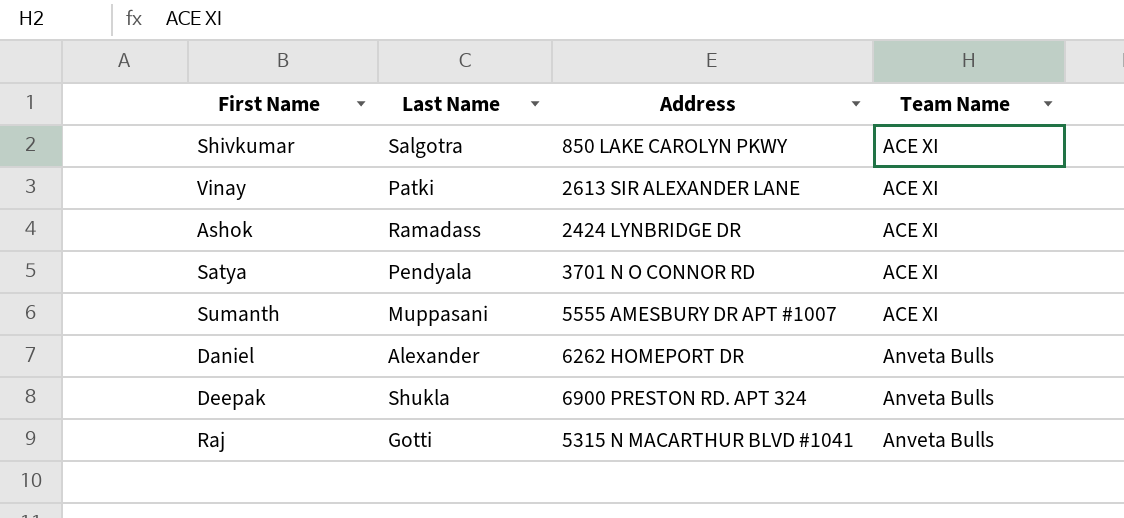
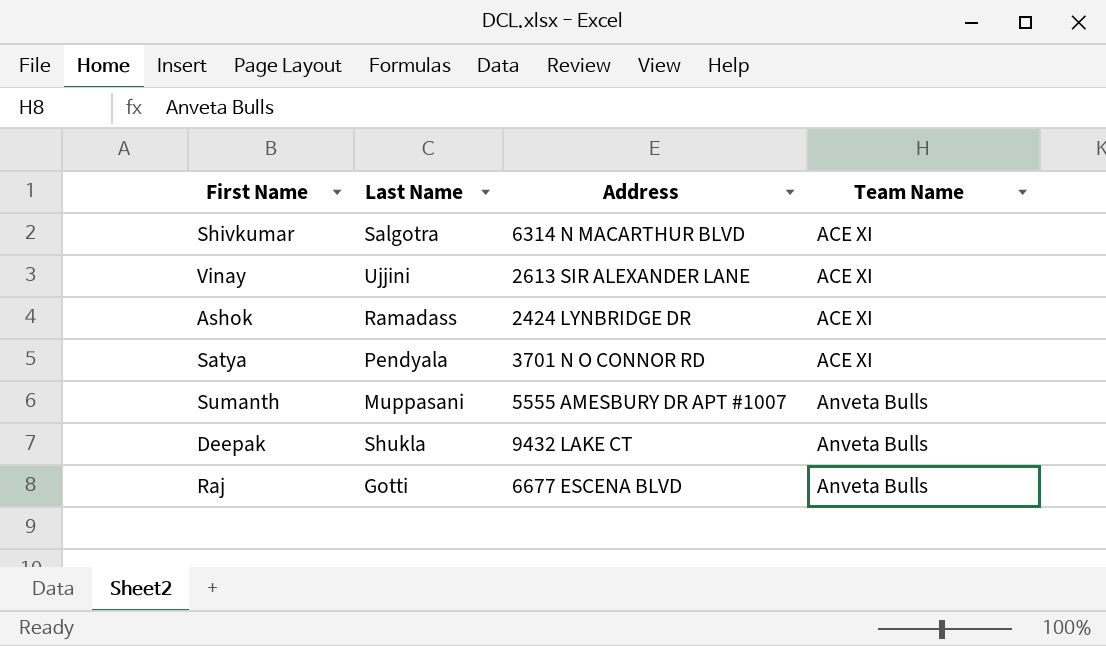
row Daniel: Alexander | 6262 HOMEPORT DR | Anveta Bulls -> none
Shivkumar | Address: 850 LAKE CAROLYN PKWY -> 6314 N MACARTHUR BLVD
Vinay | Last Name: Patki -> Ujjini
Sumanth | Team Name: ACE XI -> Anveta Bulls
Deepak | Address: 6900 PRESTON RD. APT 324 -> 9432 LAKE CT
Raj | Address: 5315 N MACARTHUR BLVD #1041 -> 6677 ESCENA BLVD

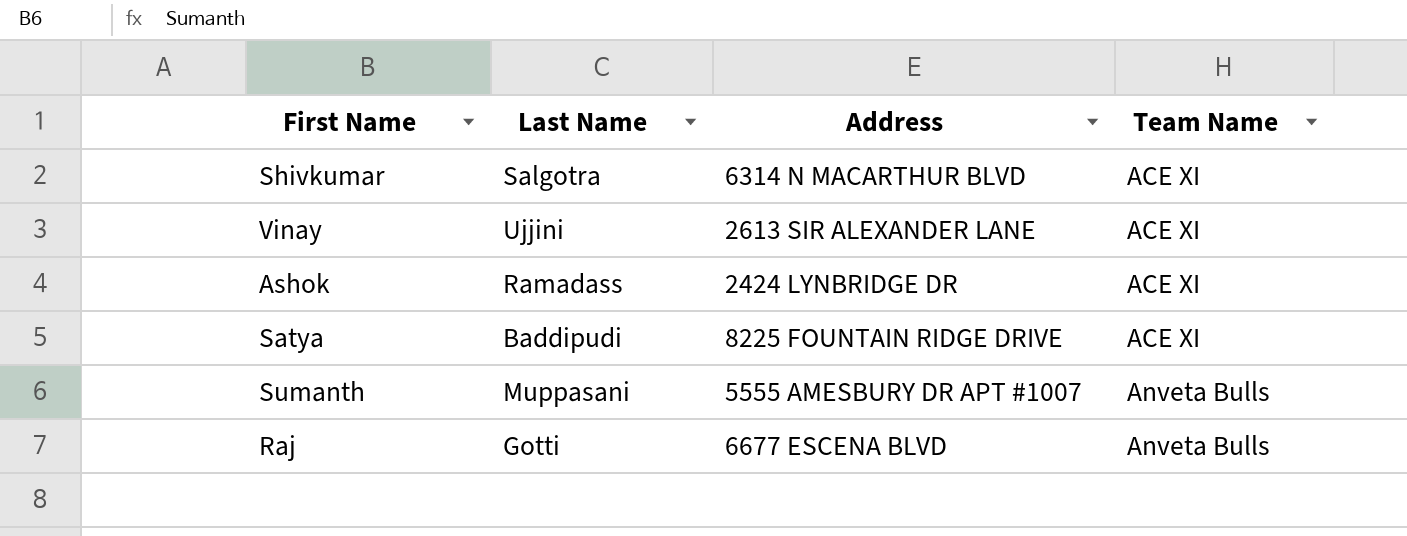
row Deepak: Shukla | 9432 LAKE CT | Anveta Bulls -> none
Satya | Last Name: Pendyala -> Baddipudi
Satya | Address: 3701 N O CONNOR RD -> 8225 FOUNTAIN RIDGE DRIVE

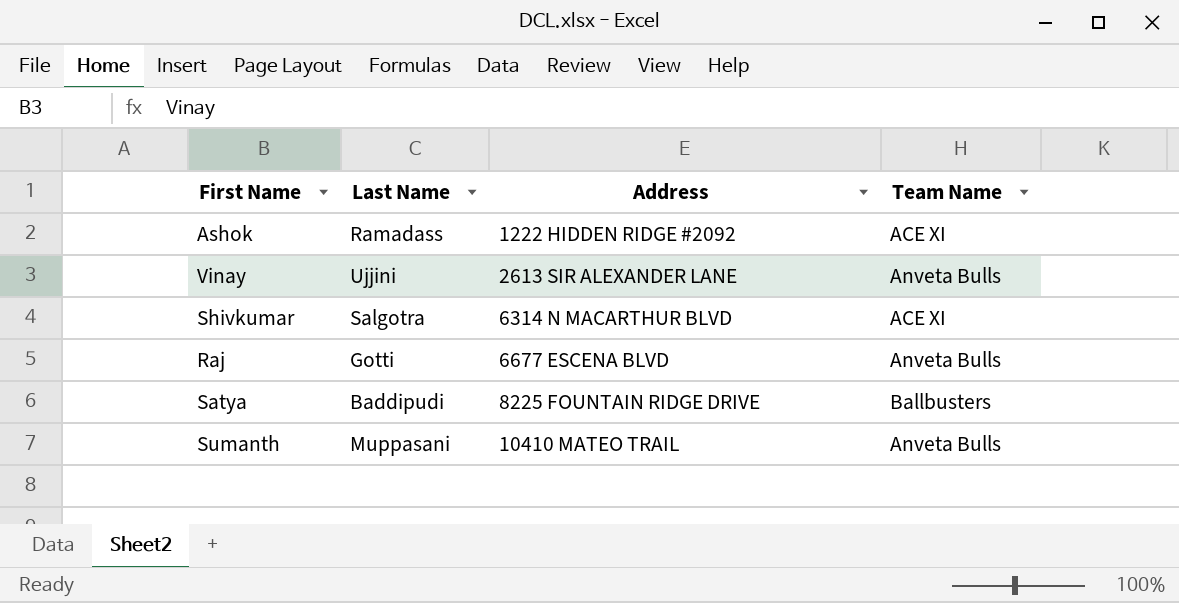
row order: Team Name ascending -> Address ascending
Ashok | Address: 2424 LYNBRIDGE DR -> 1222 HIDDEN RIDGE #2092
Vinay | Team Name: ACE XI -> Anveta Bulls
Satya | Team Name: ACE XI -> Ballbusters
Sumanth | Address: 5555 AMESBURY DR APT #1007 -> 10410 MATEO TRAIL

